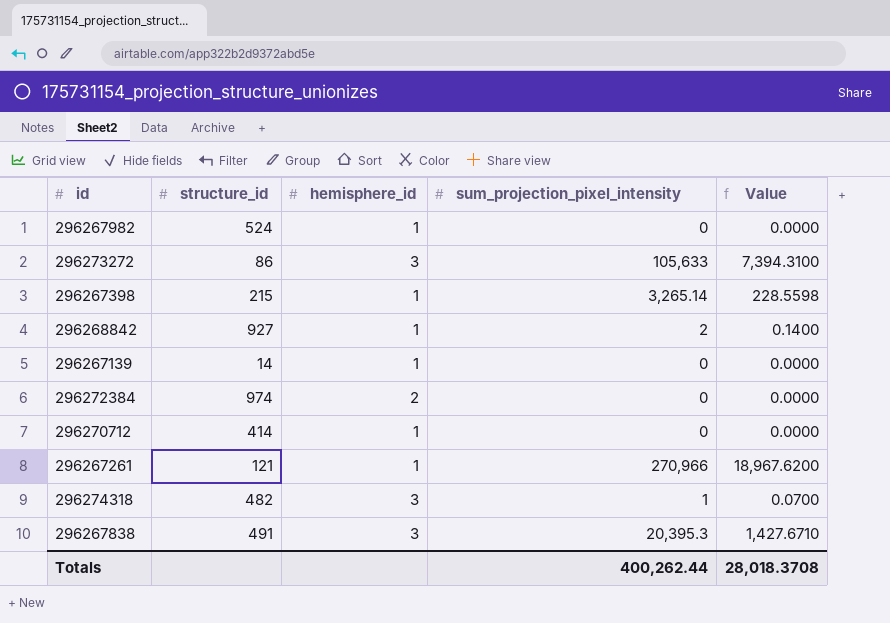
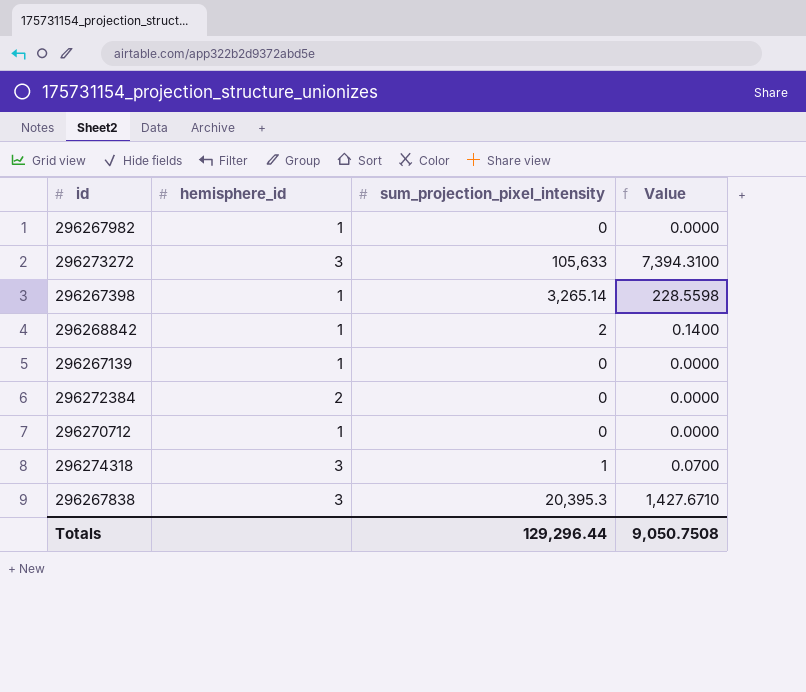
column structure_id | position: 2 -> none
row 296267261: 121 | 1 | 270,966 | 18,967.6200 -> none
Totals | sum_projection_pixel_intensity: 400,262.44 -> 129,296.44
Totals | Value: 28,018.3708 -> 9,050.7508

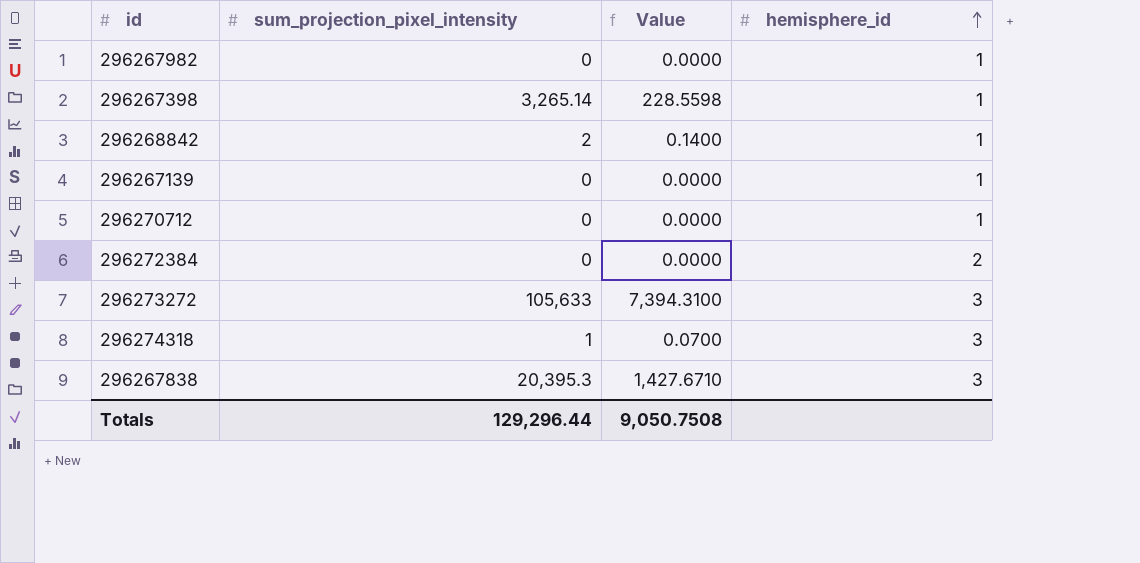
row order: none -> hemisphere_id ascending
column hemisphere_id | position: 2 -> 4

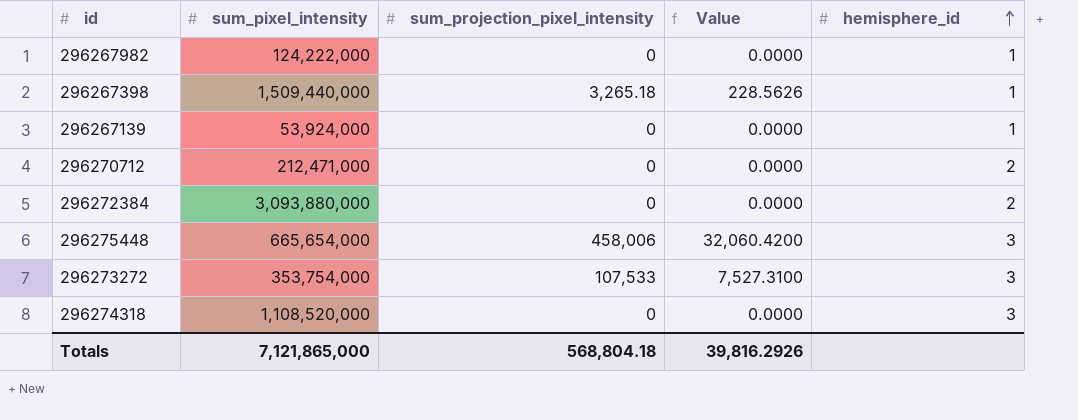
column sum_pixel_intensity | position: none -> 2
row 296268842: 2 | 0.1400 | 1 -> none
row 296267838: 20,395.3 | 1,427.6710 | 3 -> none
296267398 | sum_projection_pixel_intensity: 3,265.14 -> 3,265.18
296267398 | Value: 228.5598 -> 228.5626
296270712 | hemisphere_id: 1 -> 2
row 296275448: none -> 665,654,000 | 458,006 | 32,060.4200 | 3
296273272 | sum_projection_pixel_intensity: 105,633 -> 107,533
296273272 | Value: 7,394.3100 -> 7,527.3100
296274318 | sum_projection_pixel_intensity: 1 -> 0
296274318 | Value: 0.0700 -> 0.0000
Totals | sum_projection_pixel_intensity: 129,296.44 -> 568,804.18
Totals | Value: 9,050.7508 -> 39,816.2926

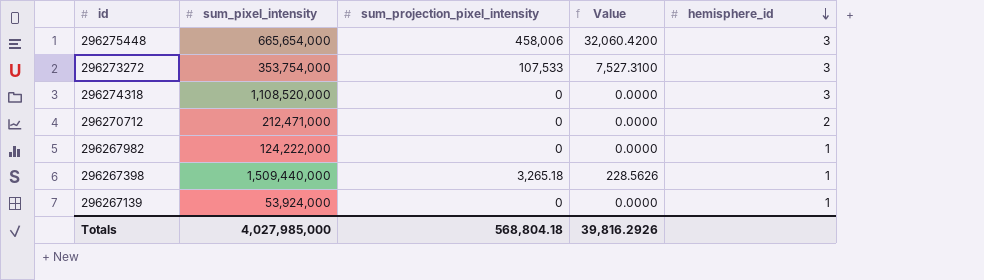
row order: hemisphere_id ascending -> hemisphere_id descending
row 296272384: 3,093,880,000 | 0 | 0.0000 | 2 -> none
Totals | sum_pixel_intensity: 7,121,865,000 -> 4,027,985,000

